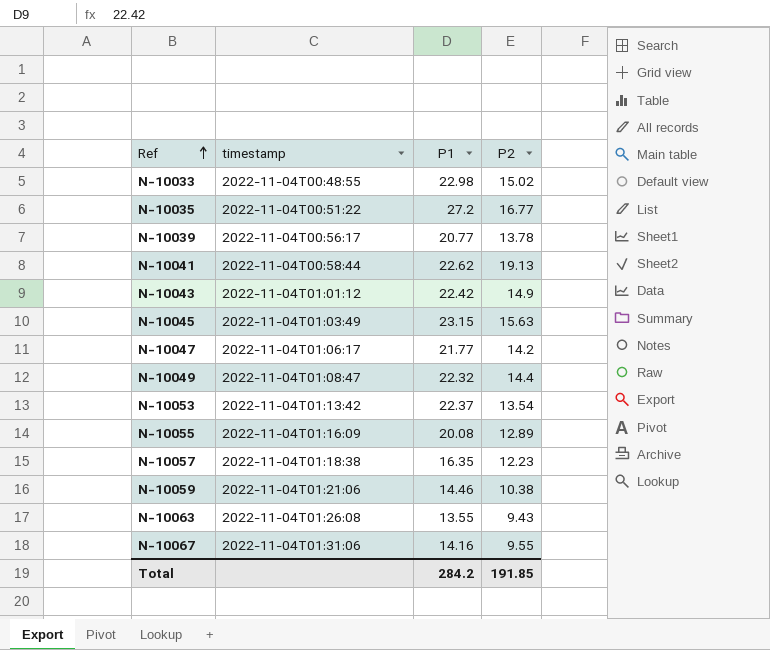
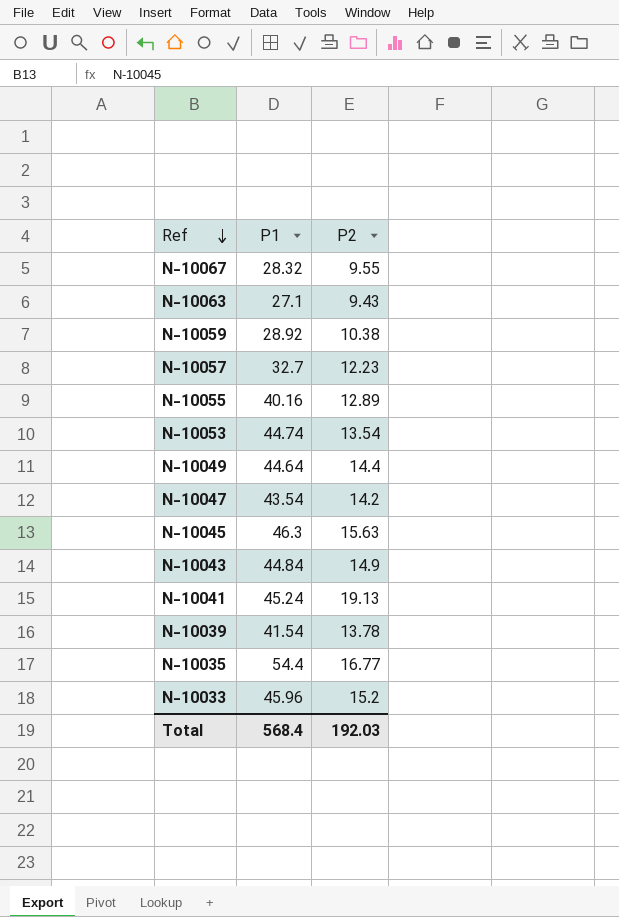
row order: Ref ascending -> Ref descending
column timestamp | position: 2 -> none
N-10067 | P1: 14.16 -> 28.32
N-10063 | P1: 13.55 -> 27.1
N-10059 | P1: 14.46 -> 28.92
N-10057 | P1: 16.35 -> 32.7
N-10055 | P1: 20.08 -> 40.16
N-10053 | P1: 22.37 -> 44.74
N-10049 | P1: 22.32 -> 44.64
N-10047 | P1: 21.77 -> 43.54
N-10045 | P1: 23.15 -> 46.3
N-10043 | P1: 22.42 -> 44.84
N-10041 | P1: 22.62 -> 45.24
N-10039 | P1: 20.77 -> 41.54
N-10035 | P1: 27.2 -> 54.4
N-10033 | P1: 22.98 -> 45.96
N-10033 | P2: 15.02 -> 15.2
Total | P1: 284.2 -> 568.4
Total | P2: 191.85 -> 192.03

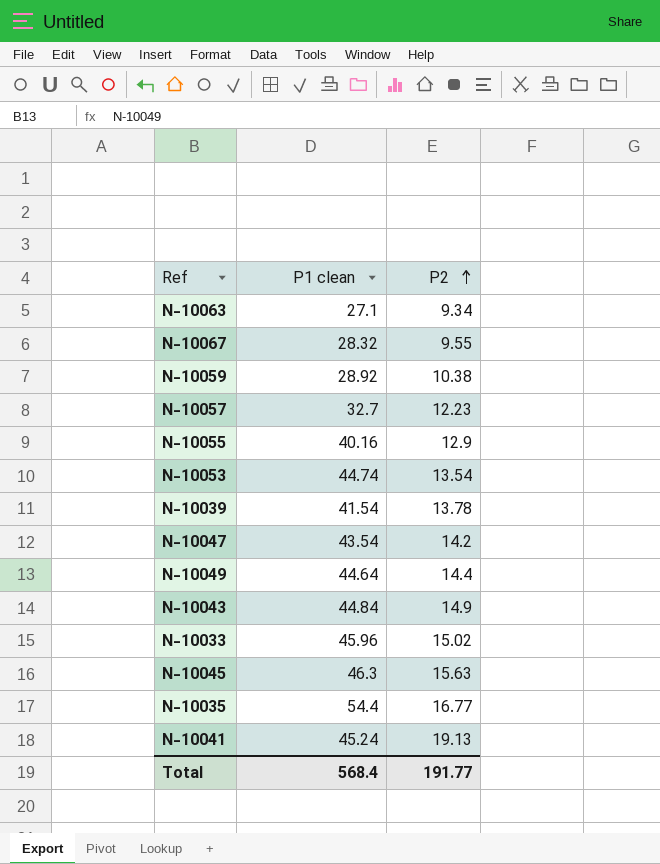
row order: Ref descending -> P2 ascending
column name: P1 -> P1 clean
N-10063 | P2: 9.43 -> 9.34
N-10055 | P2: 12.89 -> 12.9
N-10033 | P2: 15.2 -> 15.02
Total | P2: 192.03 -> 191.77

